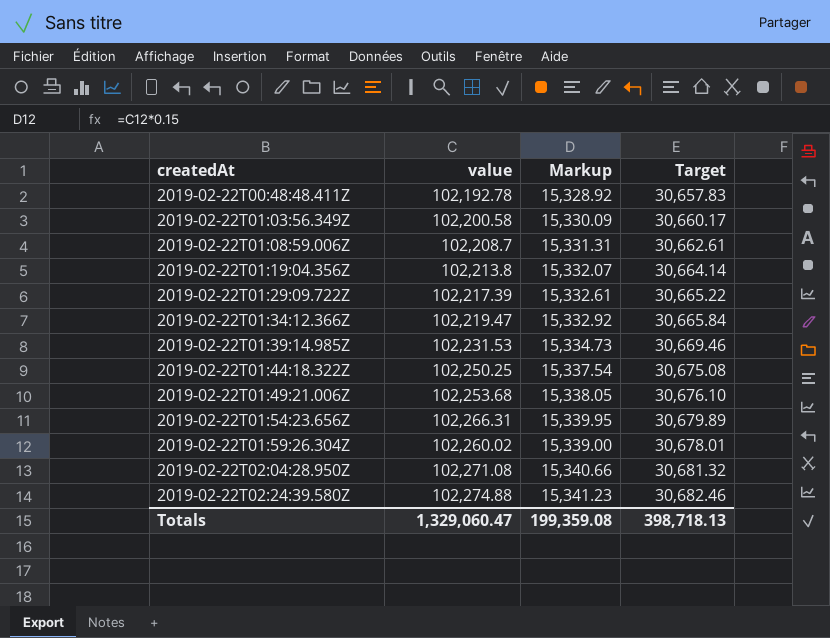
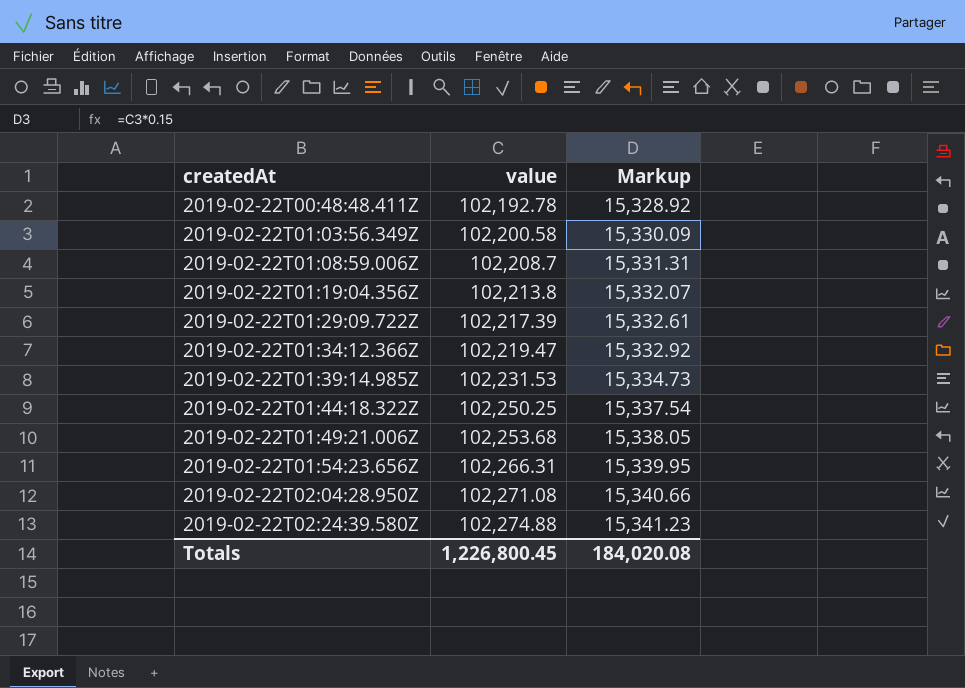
column Target | formula: [value] * 0.3 -> none
row 2019-02-22T01:59:26.304Z: 102,260.02 | 15,339.00 | 30,678.01 -> none
Totals | value: 1,329,060.47 -> 1,226,800.45
Totals | Markup: 199,359.08 -> 184,020.08

